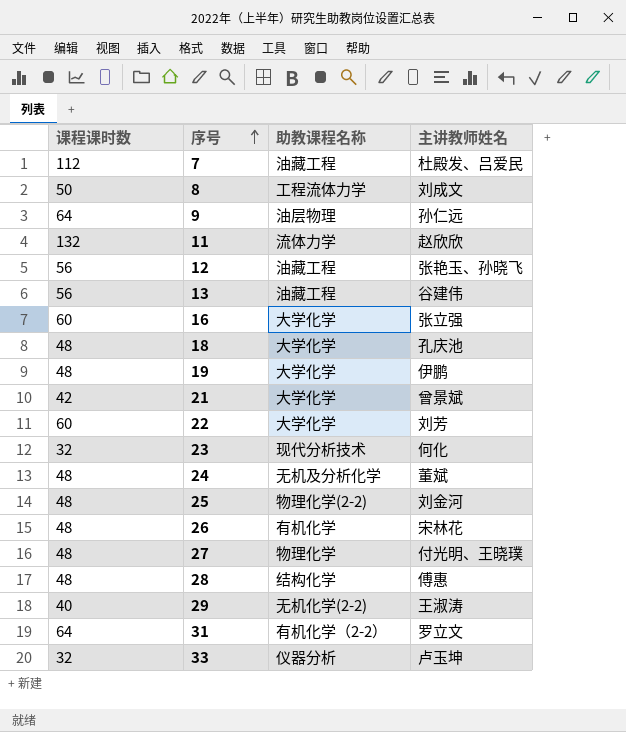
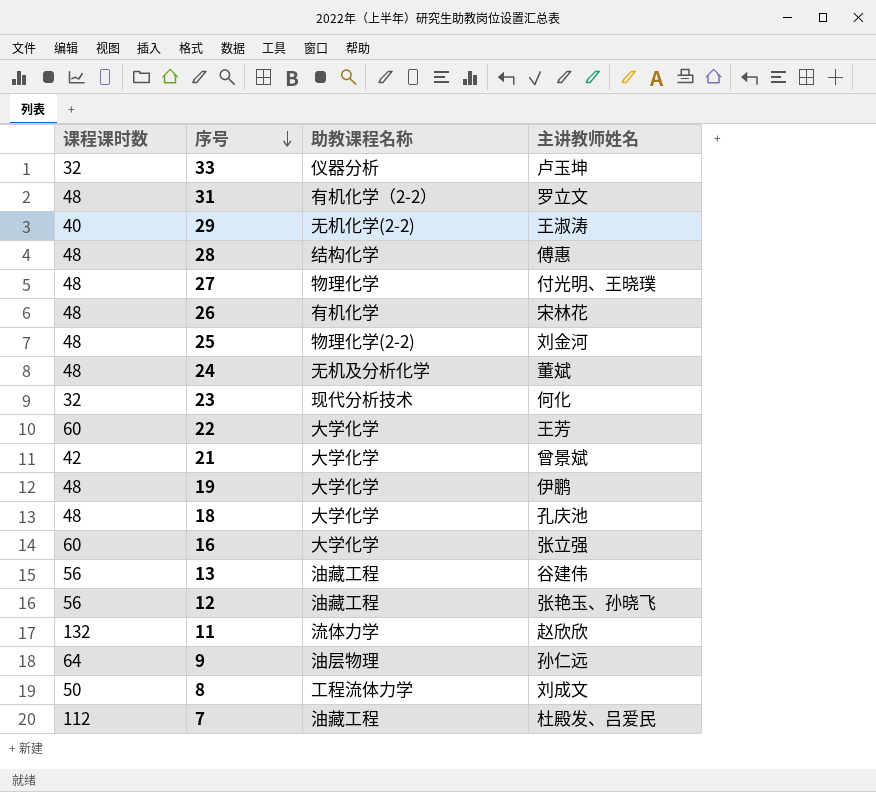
row order: 序号 ascending -> 序号 descending
31 | 课程课时数: 64 -> 48
22 | 主讲教师姓名: 刘芳 -> 王芳

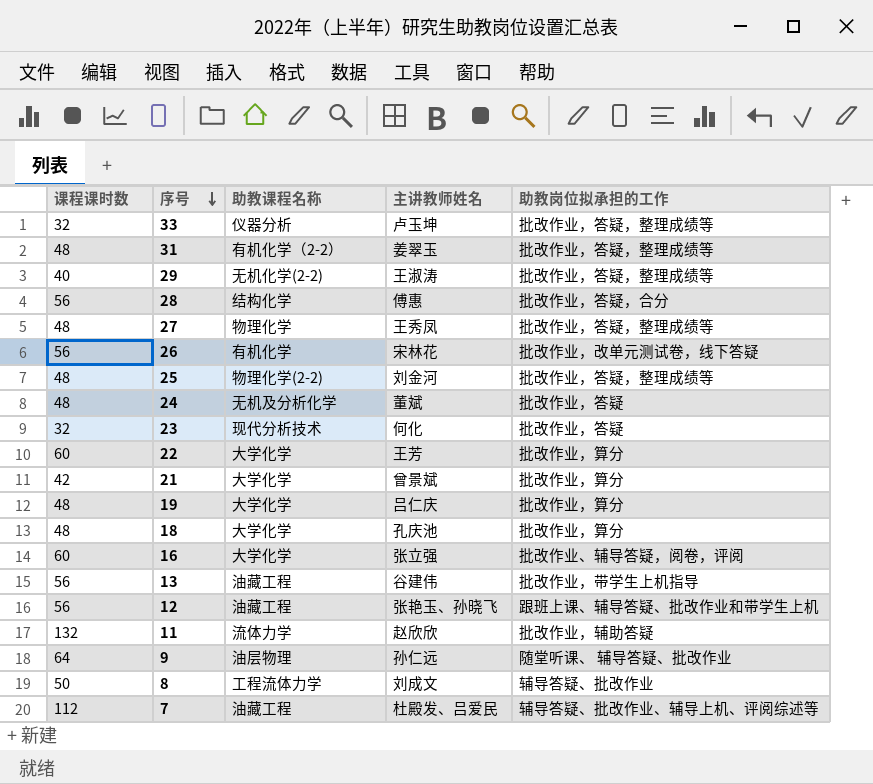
column 助教岗位拟承担的工作 | position: none -> 5
31 | 主讲教师姓名: 罗立文 -> 姜翠玉
28 | 课程课时数: 48 -> 56
27 | 主讲教师姓名: 付光明、王晓璞 -> 王秀凤
26 | 课程课时数: 48 -> 56
19 | 主讲教师姓名: 伊鹏 -> 吕仁庆

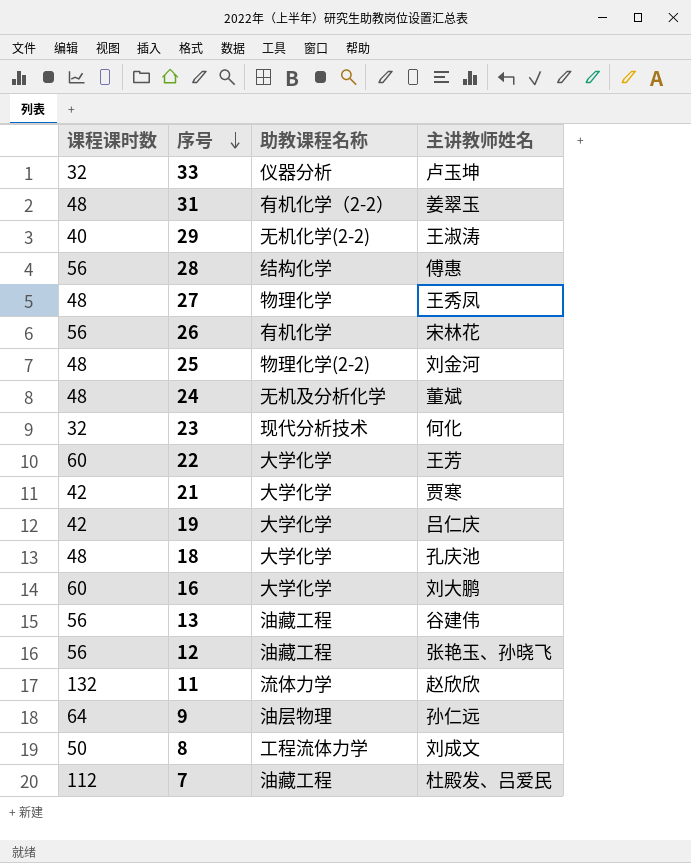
column 助教岗位拟承担的工作 | position: 5 -> none
21 | 主讲教师姓名: 曾景斌 -> 贾寒
19 | 课程课时数: 48 -> 42
16 | 主讲教师姓名: 张立强 -> 刘大鹏

